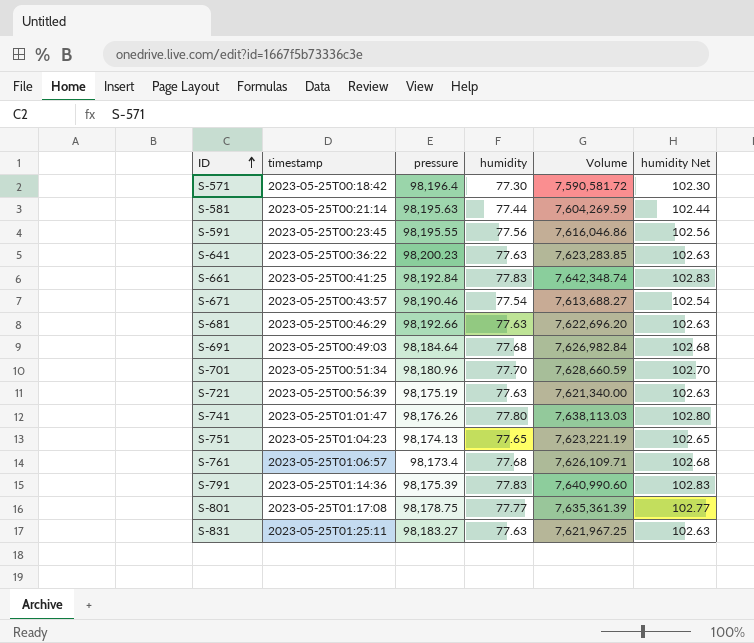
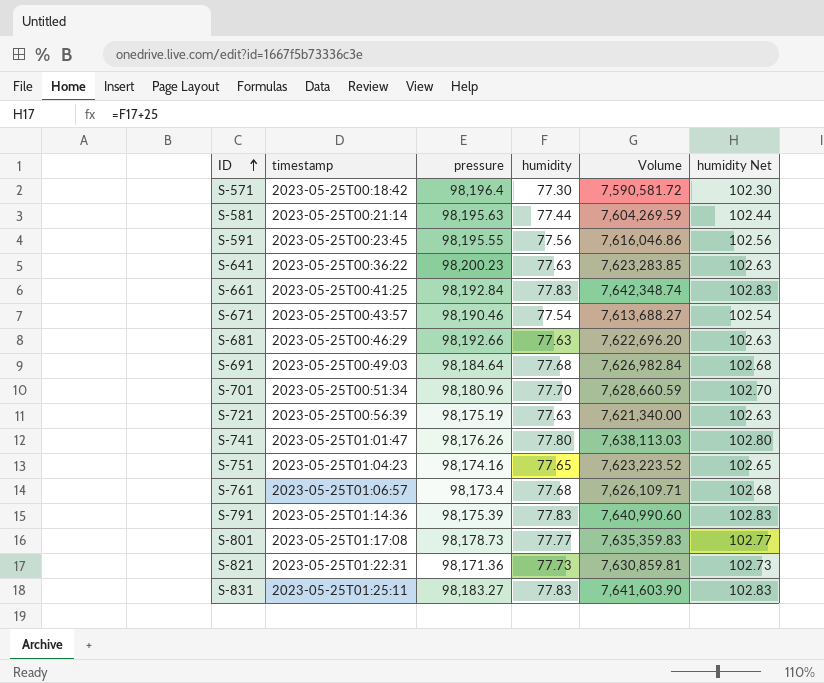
S-751 | pressure: 98,174.13 -> 98,174.16
S-751 | Volume: 7,623,221.19 -> 7,623,223.52
S-801 | pressure: 98,178.75 -> 98,178.73
S-801 | Volume: 7,635,361.39 -> 7,635,359.83
row S-821: none -> 2023-05-25T01:22:31 | 98,171.36 | 77.73 | 7,630,859.81 | 102.73
S-831 | humidity: 77.63 -> 77.83
S-831 | Volume: 7,621,967.25 -> 7,641,603.90
S-831 | humidity Net: 102.63 -> 102.83

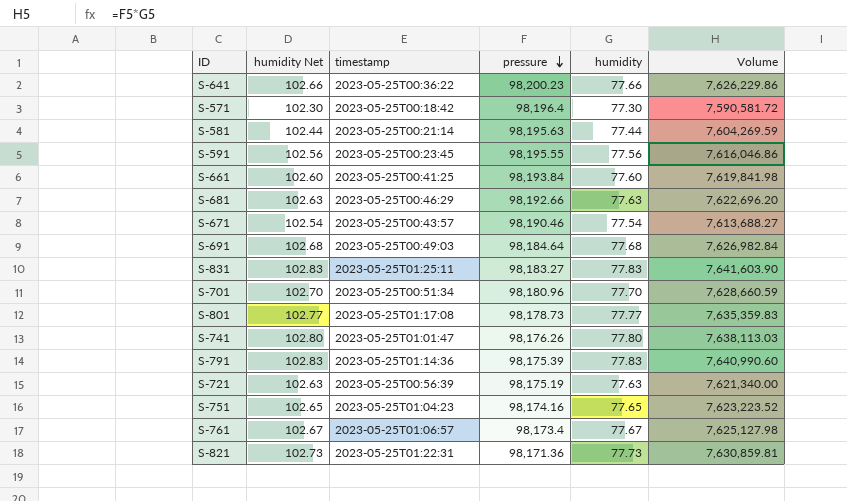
row order: ID ascending -> pressure descending
column humidity Net | position: 6 -> 2
S-641 | humidity Net: 102.63 -> 102.66
S-641 | humidity: 77.63 -> 77.66
S-641 | Volume: 7,623,283.85 -> 7,626,229.86
S-661 | humidity Net: 102.83 -> 102.60
S-661 | pressure: 98,192.84 -> 98,193.84
S-661 | humidity: 77.83 -> 77.60
S-661 | Volume: 7,642,348.74 -> 7,619,841.98
S-761 | humidity Net: 102.68 -> 102.67
S-761 | humidity: 77.68 -> 77.67
S-761 | Volume: 7,626,109.71 -> 7,625,127.98

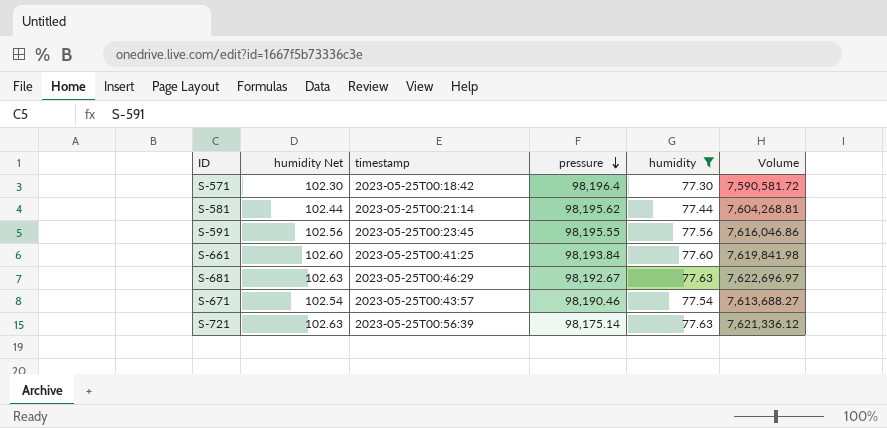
filter: none -> humidity <= 77.63
S-581 | pressure: 98,195.63 -> 98,195.62
S-581 | Volume: 7,604,269.59 -> 7,604,268.81
S-681 | pressure: 98,192.66 -> 98,192.67
S-681 | Volume: 7,622,696.20 -> 7,622,696.97
S-721 | pressure: 98,175.19 -> 98,175.14
S-721 | Volume: 7,621,340.00 -> 7,621,336.12

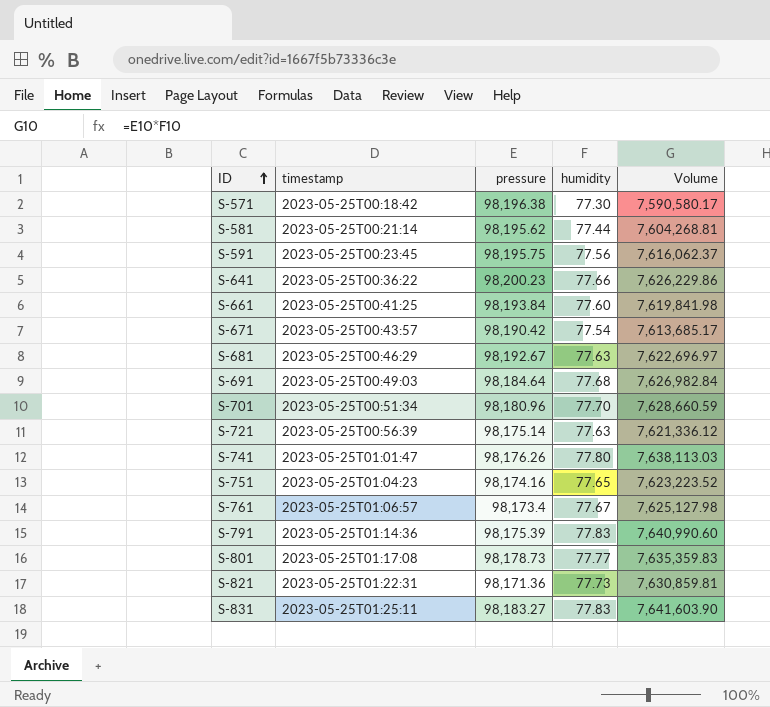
filter: humidity <= 77.63 -> none
row order: pressure descending -> ID ascending
column humidity Net | formula: [humidity] + 25 -> none
S-571 | pressure: 98,196.4 -> 98,196.38
S-571 | Volume: 7,590,581.72 -> 7,590,580.17
S-591 | pressure: 98,195.55 -> 98,195.75
S-591 | Volume: 7,616,046.86 -> 7,616,062.37
S-671 | pressure: 98,190.46 -> 98,190.42
S-671 | Volume: 7,613,688.27 -> 7,613,685.17

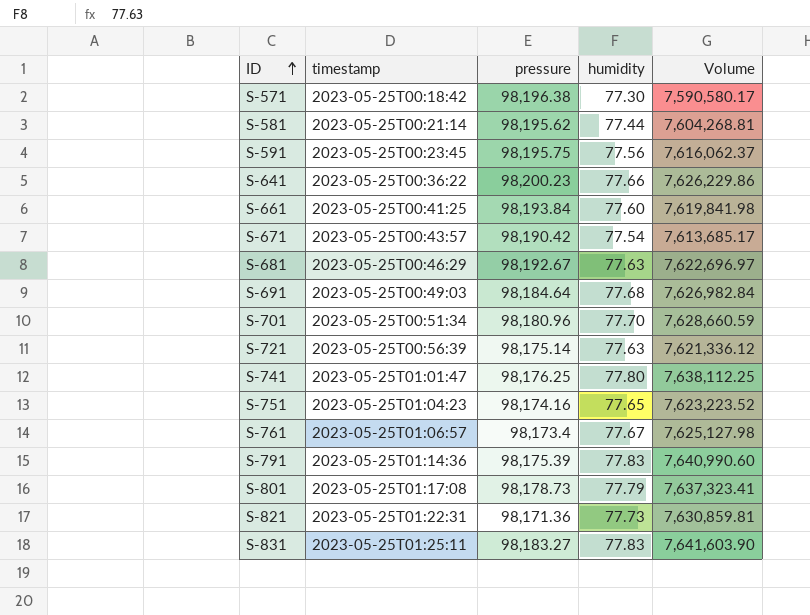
S-741 | pressure: 98,176.26 -> 98,176.25
S-741 | Volume: 7,638,113.03 -> 7,638,112.25
S-801 | humidity: 77.77 -> 77.79
S-801 | Volume: 7,635,359.83 -> 7,637,323.41

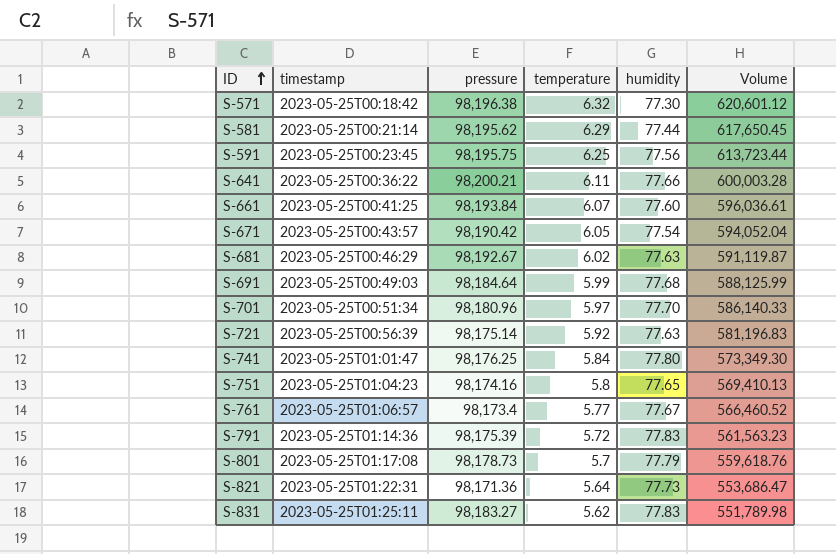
column temperature | position: none -> 4
column Volume | formula: [pressure] * [humidity] -> [pressure] * [temperature]
S-641 | pressure: 98,200.23 -> 98,200.21

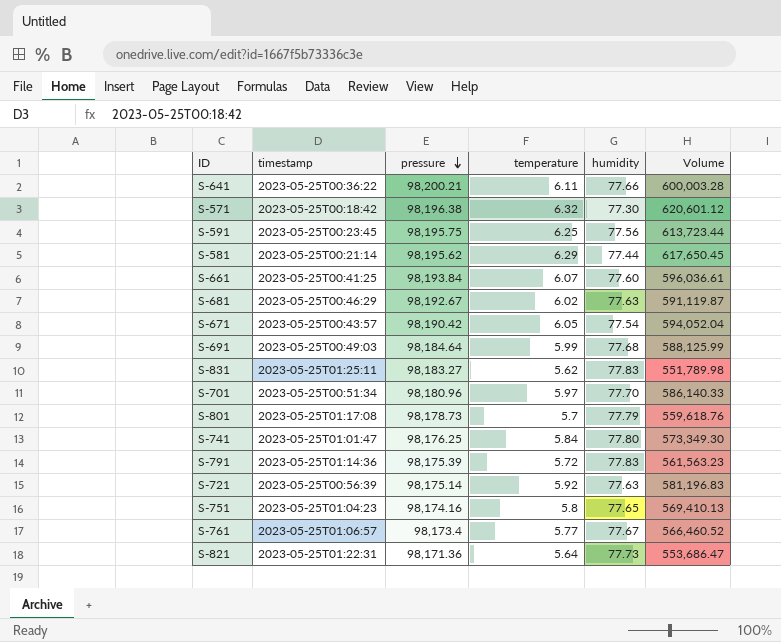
row order: ID ascending -> pressure descending

